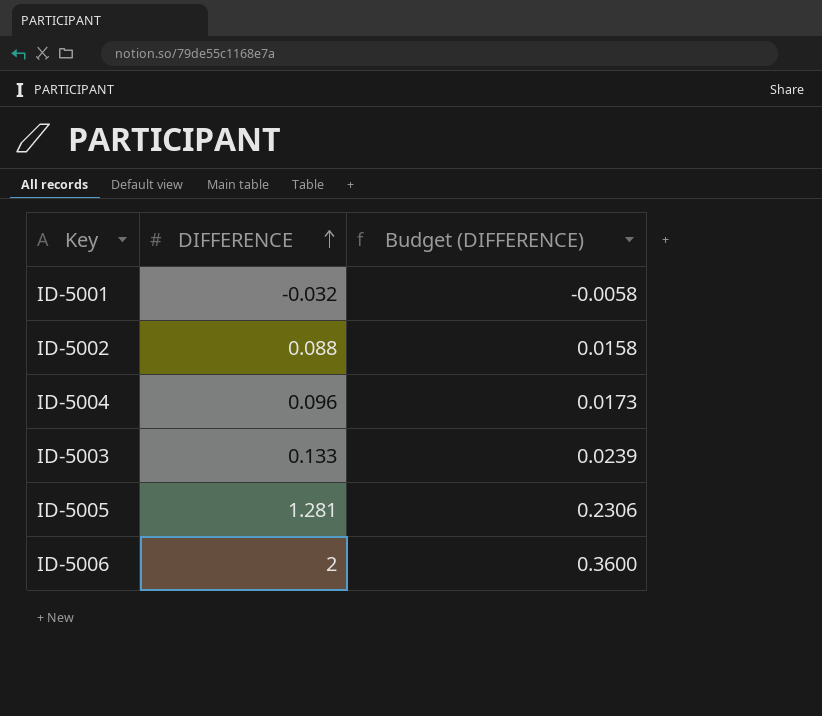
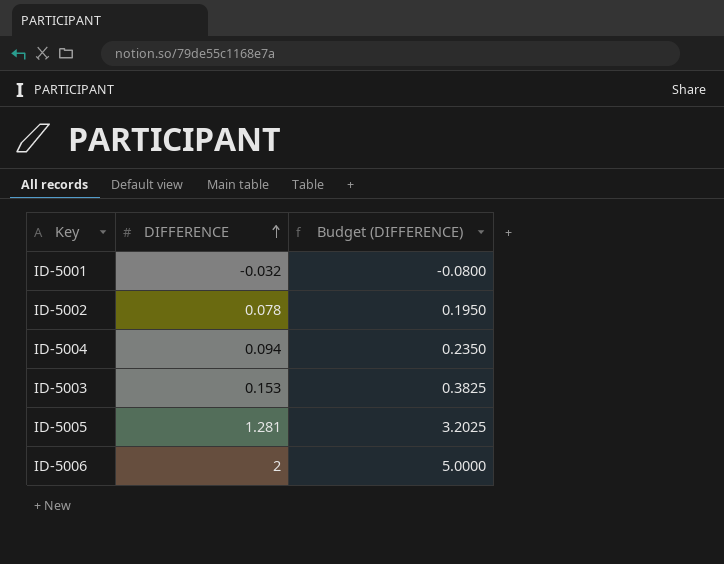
column Budget (DIFFERENCE) | formula: [DIFFERENCE] * 0.18 -> [DIFFERENCE] * 2.5
ID-5002 | DIFFERENCE: 0.088 -> 0.078
ID-5004 | DIFFERENCE: 0.096 -> 0.094
ID-5003 | DIFFERENCE: 0.133 -> 0.153

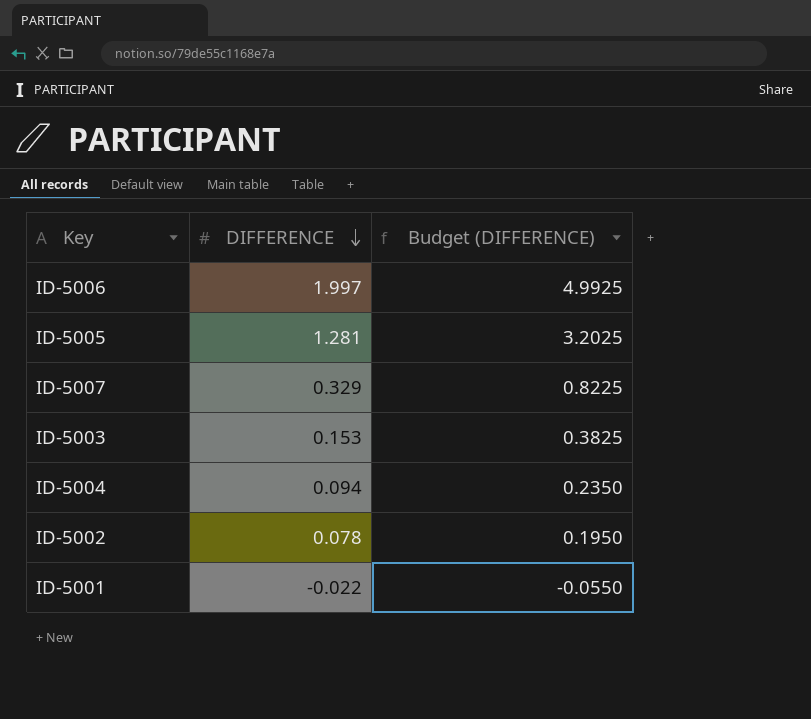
row order: DIFFERENCE ascending -> DIFFERENCE descending
ID-5006 | DIFFERENCE: 2 -> 1.997
ID-5006 | Budget (DIFFERENCE): 5.0000 -> 4.9925
row ID-5007: none -> 0.329 | 0.8225
ID-5001 | DIFFERENCE: -0.032 -> -0.022
ID-5001 | Budget (DIFFERENCE): -0.0800 -> -0.0550

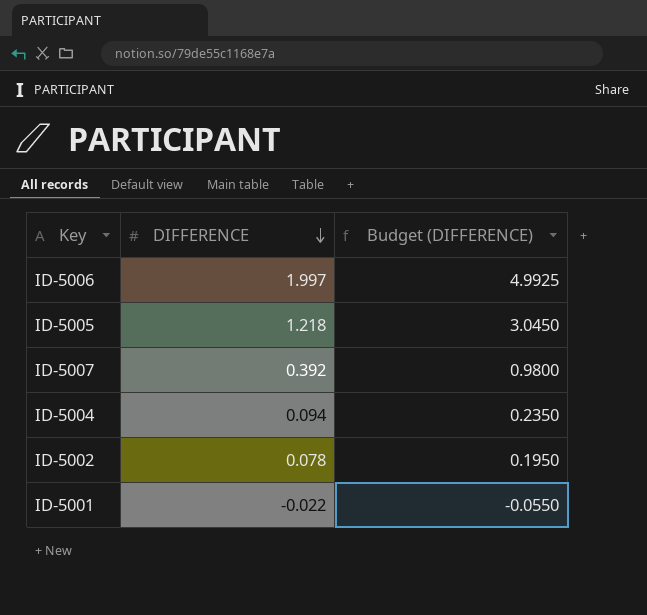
row ID-5003: 0.153 | 0.3825 -> none
ID-5005 | DIFFERENCE: 1.281 -> 1.218
ID-5005 | Budget (DIFFERENCE): 3.2025 -> 3.0450
ID-5007 | DIFFERENCE: 0.329 -> 0.392
ID-5007 | Budget (DIFFERENCE): 0.8225 -> 0.9800

